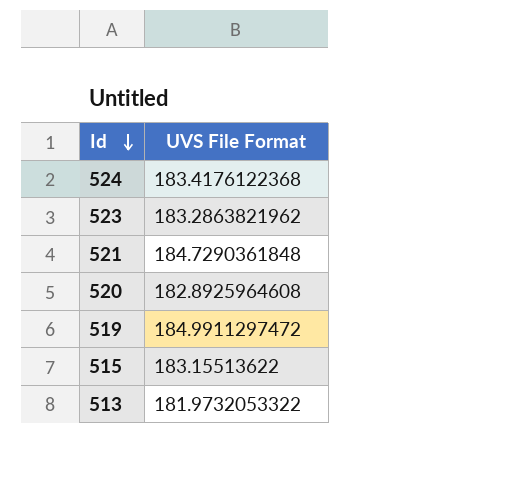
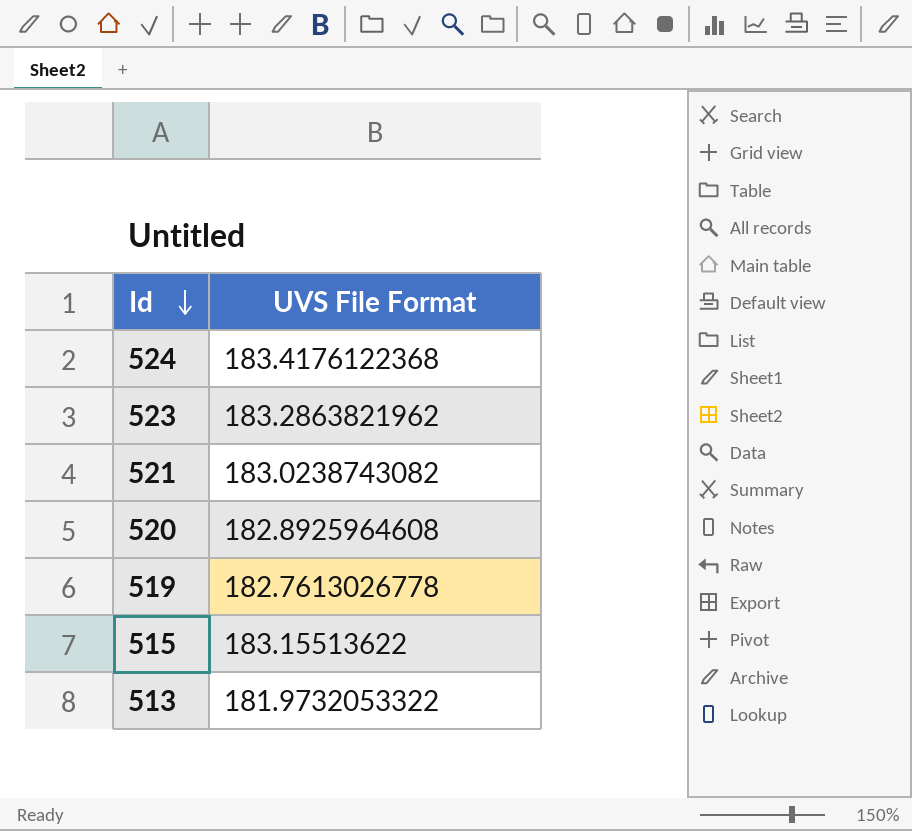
521 | UVS File Format: 184.7290361848 -> 183.0238743082
519 | UVS File Format: 184.9911297472 -> 182.7613026778

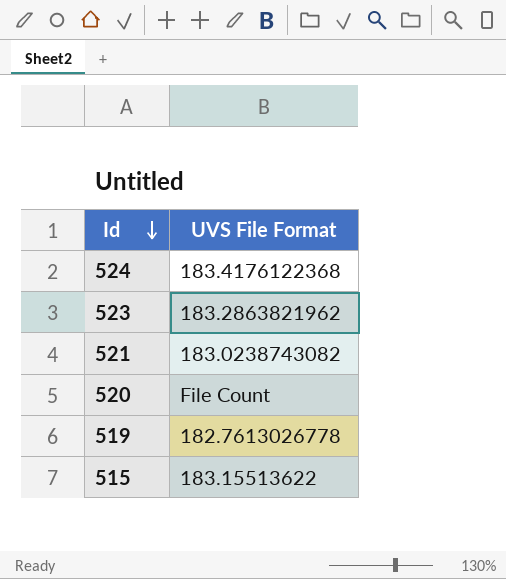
row 513: 181.9732053322 -> none
520 | UVS File Format: 182.8925964608 -> File Count

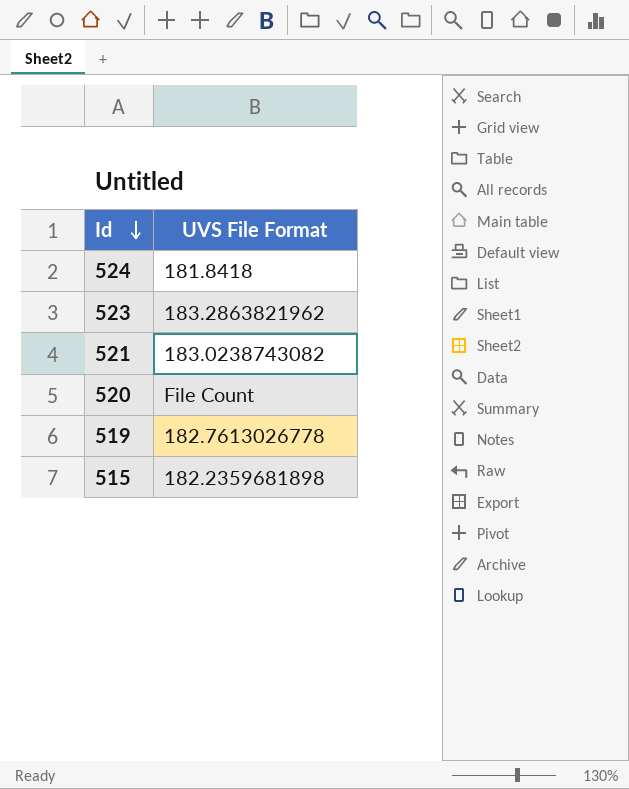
524 | UVS File Format: 183.4176122368 -> 181.8418
515 | UVS File Format: 183.15513622 -> 182.2359681898

